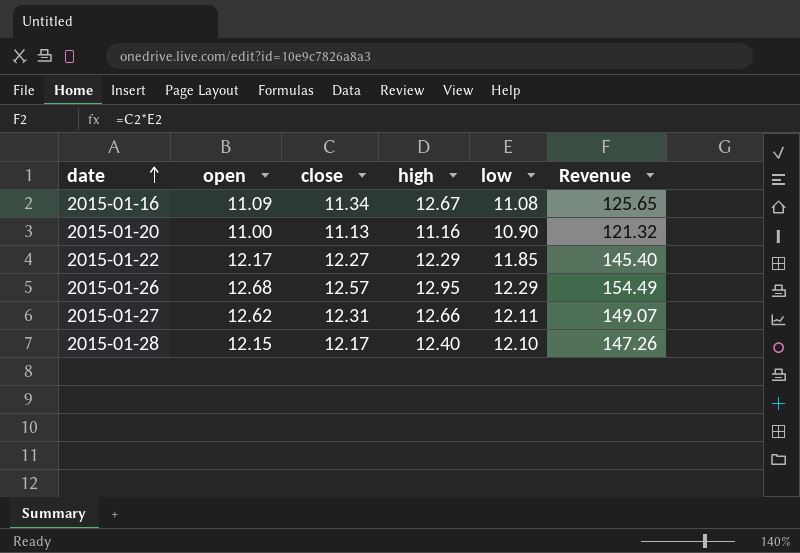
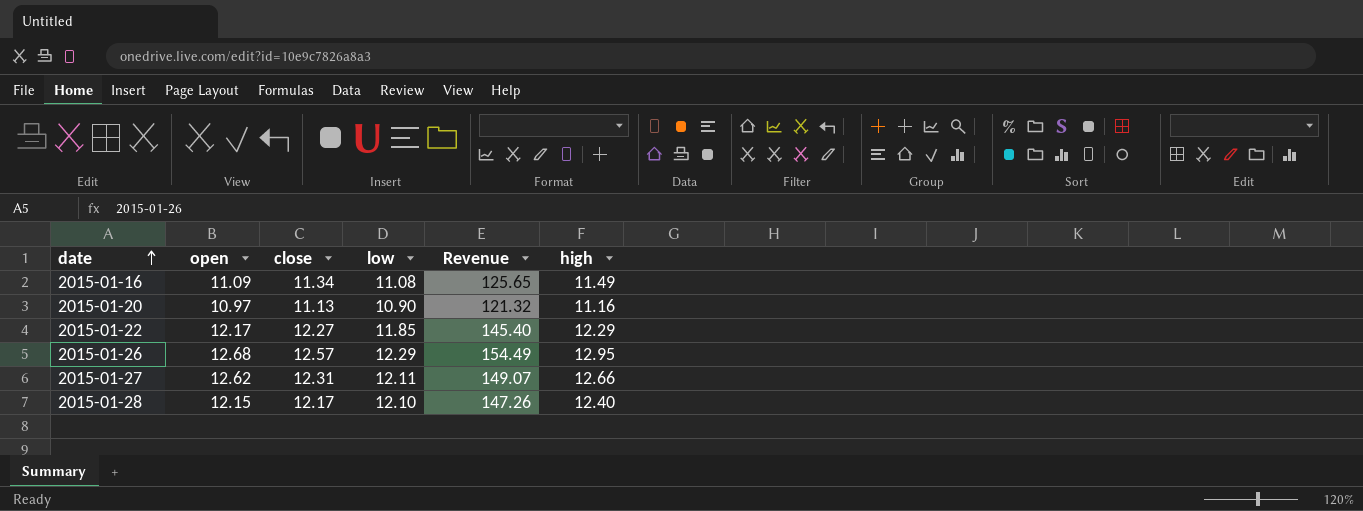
column high | position: 4 -> 6
2015-01-16 | high: 12.67 -> 11.49
2015-01-20 | open: 11.00 -> 10.97

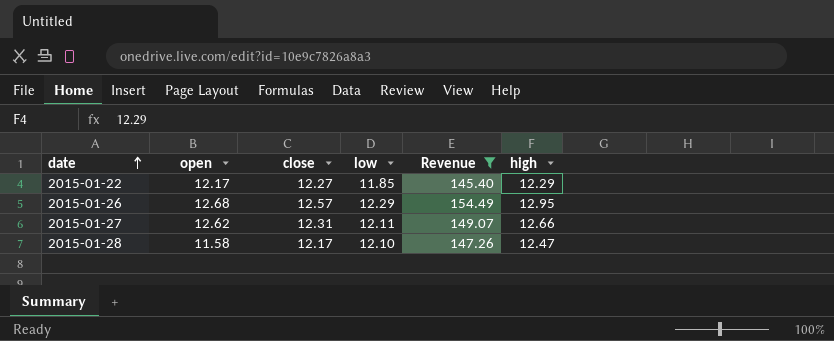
filter: none -> Revenue >= 145.40
2015-01-28 | open: 12.15 -> 11.58
2015-01-28 | high: 12.40 -> 12.47

